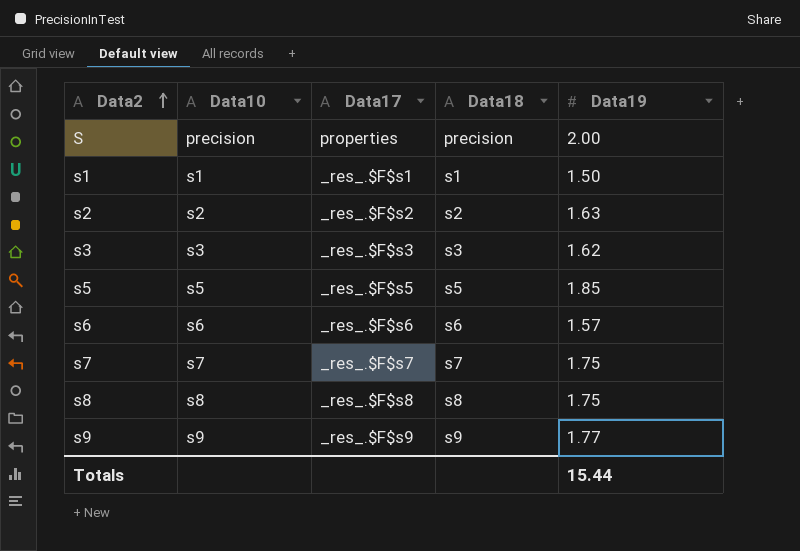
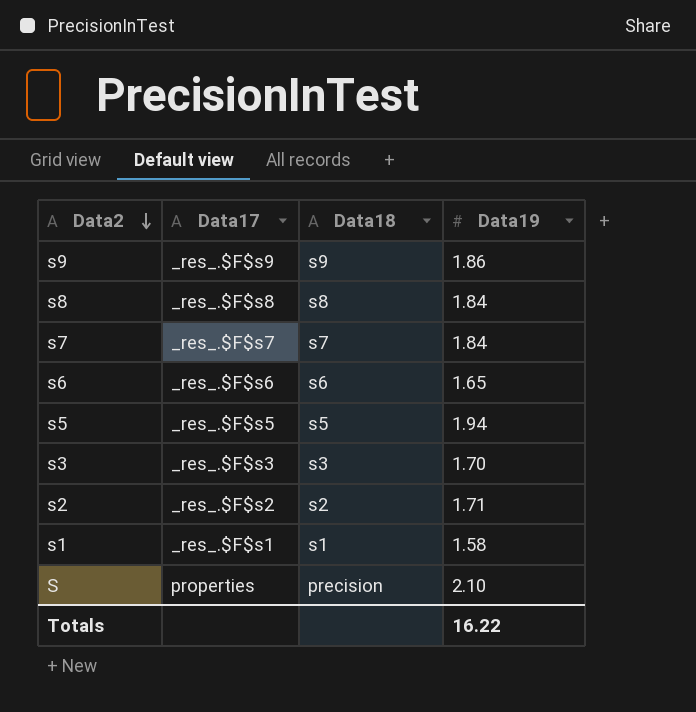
row order: Data2 ascending -> Data2 descending
column Data10 | position: 2 -> none
s9 | Data19: 1.77 -> 1.86
s8 | Data19: 1.75 -> 1.84
s7 | Data19: 1.75 -> 1.84
s6 | Data19: 1.57 -> 1.65
s5 | Data19: 1.85 -> 1.94
s3 | Data19: 1.62 -> 1.70
s2 | Data19: 1.63 -> 1.71
s1 | Data19: 1.50 -> 1.58
S | Data19: 2.00 -> 2.10
Totals | Data19: 15.44 -> 16.22

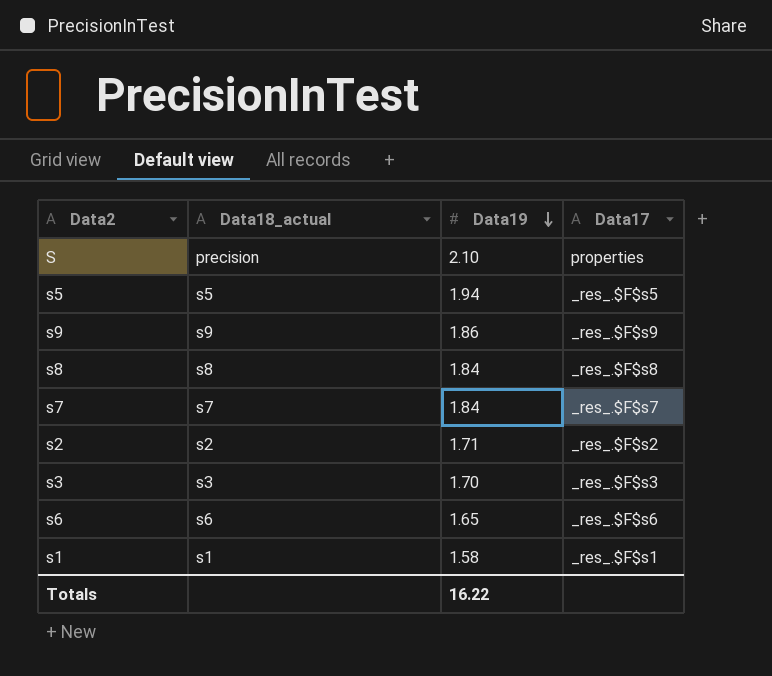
row order: Data2 descending -> Data19 descending
column name: Data18 -> Data18_actual
column Data17 | position: 2 -> 4

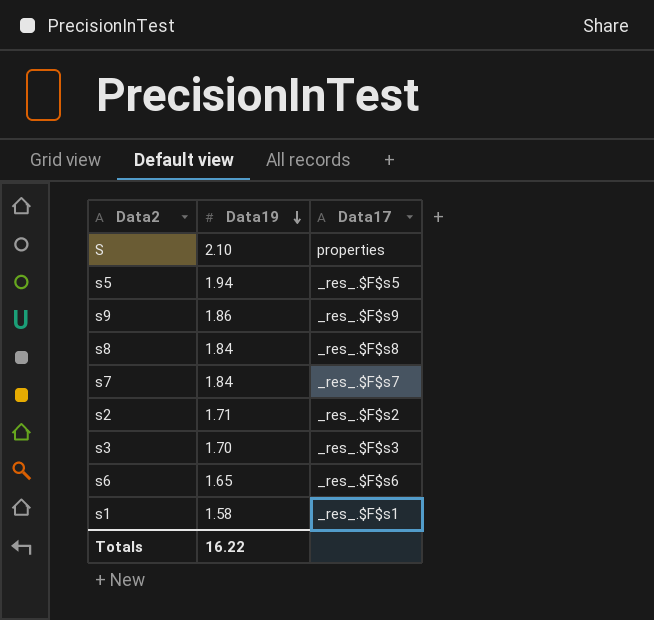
column Data18_actual | position: 2 -> none

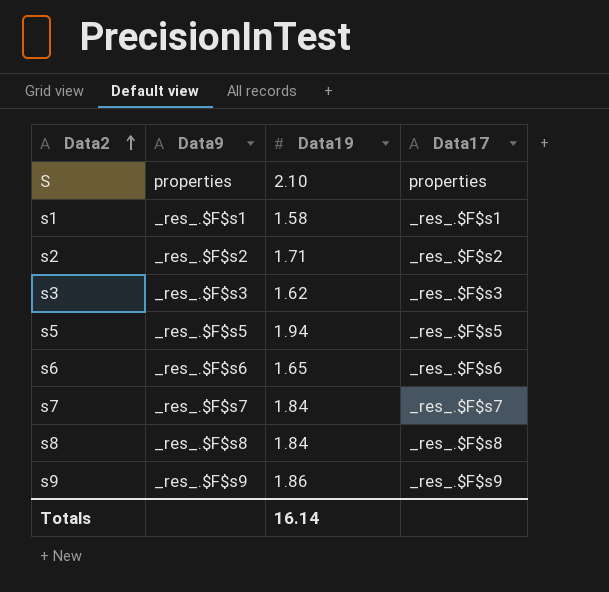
row order: Data19 descending -> Data2 ascending
column Data9 | position: none -> 2
s3 | Data19: 1.70 -> 1.62
Totals | Data19: 16.22 -> 16.14

